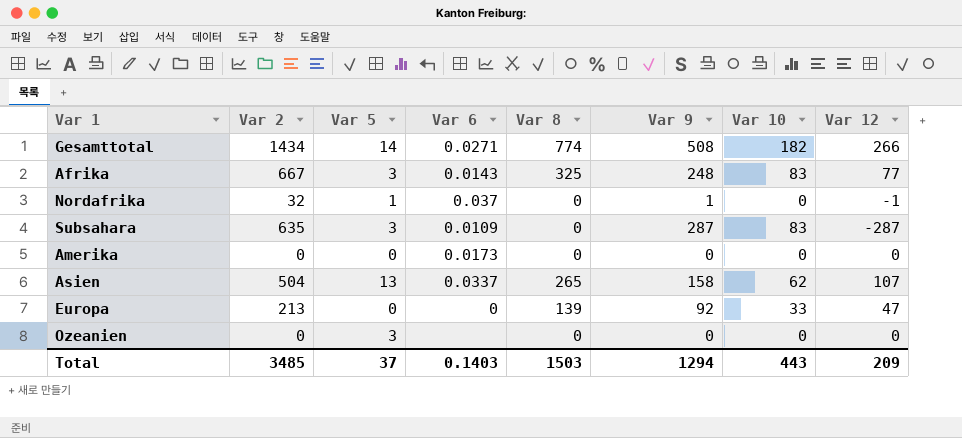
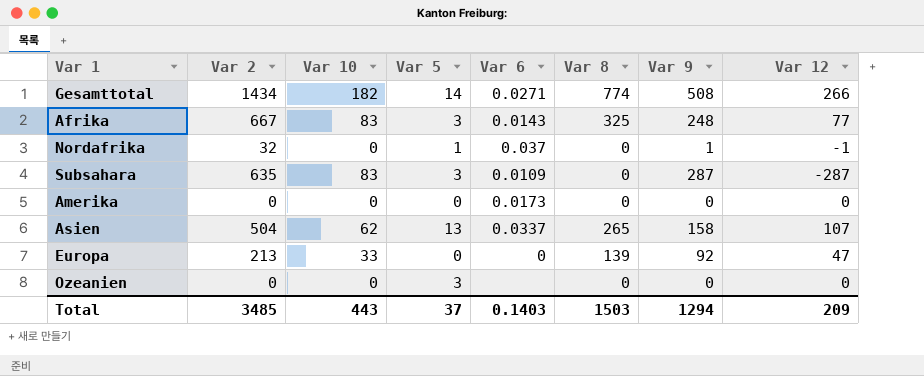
column Var 10 | position: 7 -> 3

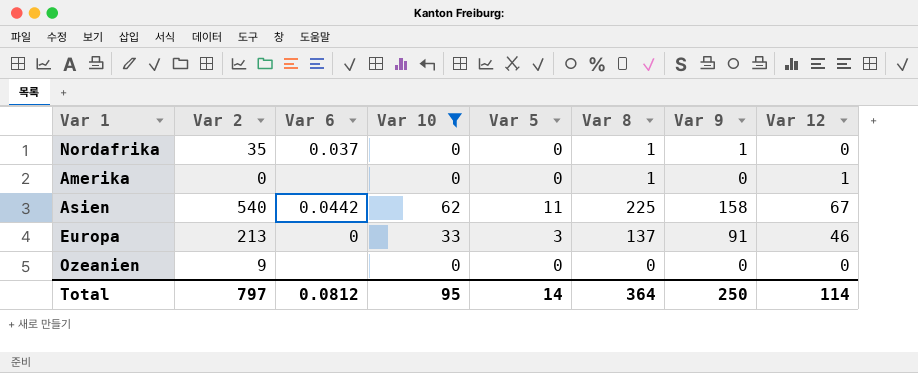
filter: none -> Var 10 <= 62
column Var 6 | position: 5 -> 3
Nordafrika | Var 2: 32 -> 35
Nordafrika | Var 5: 1 -> 0
Nordafrika | Var 8: 0 -> 1
Nordafrika | Var 12: -1 -> 0
Amerika | Var 6: 0.0173 -> none
Amerika | Var 8: 0 -> 1
Amerika | Var 12: 0 -> 1
Asien | Var 2: 504 -> 540
Asien | Var 6: 0.0337 -> 0.0442
Asien | Var 5: 13 -> 11
Asien | Var 8: 265 -> 225
Asien | Var 12: 107 -> 67
Europa | Var 5: 0 -> 3
Europa | Var 8: 139 -> 137
Europa | Var 9: 92 -> 91
Europa | Var 12: 47 -> 46
Ozeanien | Var 2: 0 -> 9
Ozeanien | Var 5: 3 -> 0
Total | Var 2: 3485 -> 797
Total | Var 6: 0.1403 -> 0.0812
Total | Var 10: 443 -> 95
Total | Var 5: 37 -> 14
Total | Var 8: 1503 -> 364
Total | Var 9: 1294 -> 250
Total | Var 12: 209 -> 114

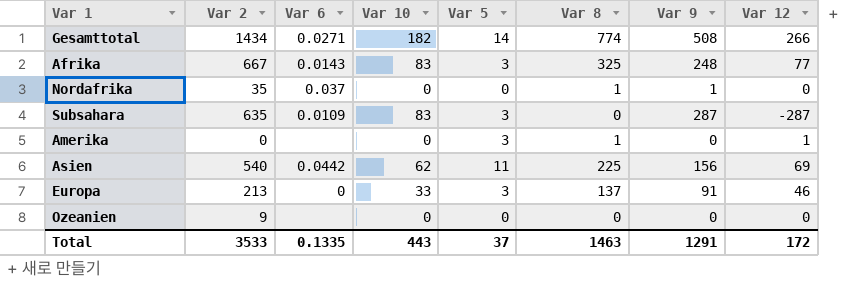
filter: Var 10 <= 62 -> none
Amerika | Var 5: 0 -> 3
Asien | Var 9: 158 -> 156
Asien | Var 12: 67 -> 69
Total | Var 2: 797 -> 3533
Total | Var 6: 0.0812 -> 0.1335
Total | Var 10: 95 -> 443
Total | Var 5: 14 -> 37
Total | Var 8: 364 -> 1463
Total | Var 9: 250 -> 1291
Total | Var 12: 114 -> 172

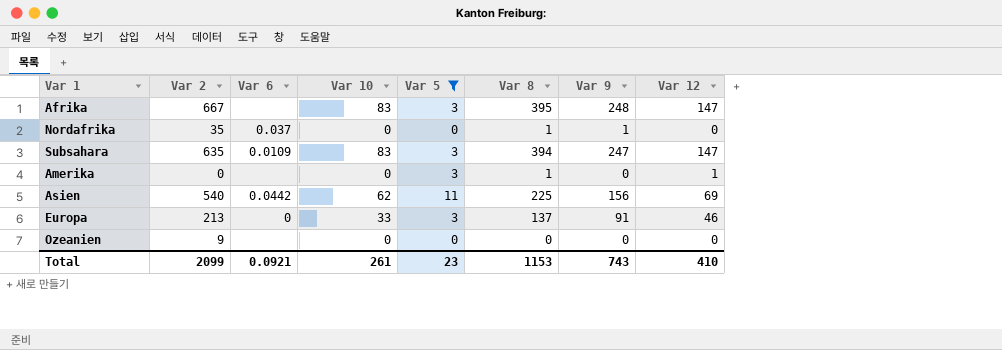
filter: none -> Var 5 != 14
Afrika | Var 6: 0.0143 -> none
Afrika | Var 8: 325 -> 395
Afrika | Var 12: 77 -> 147
Subsahara | Var 8: 0 -> 394
Subsahara | Var 9: 287 -> 247
Subsahara | Var 12: -287 -> 147
Total | Var 2: 3533 -> 2099
Total | Var 6: 0.1335 -> 0.0921
Total | Var 10: 443 -> 261
Total | Var 5: 37 -> 23
Total | Var 8: 1463 -> 1153
Total | Var 9: 1291 -> 743
Total | Var 12: 172 -> 410

